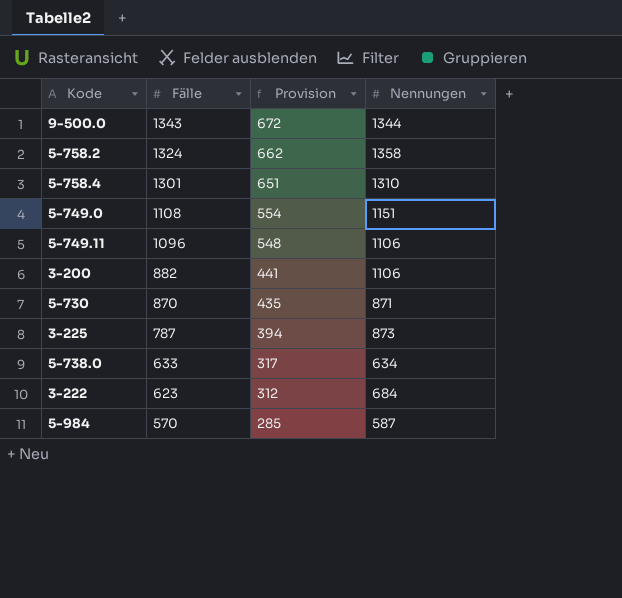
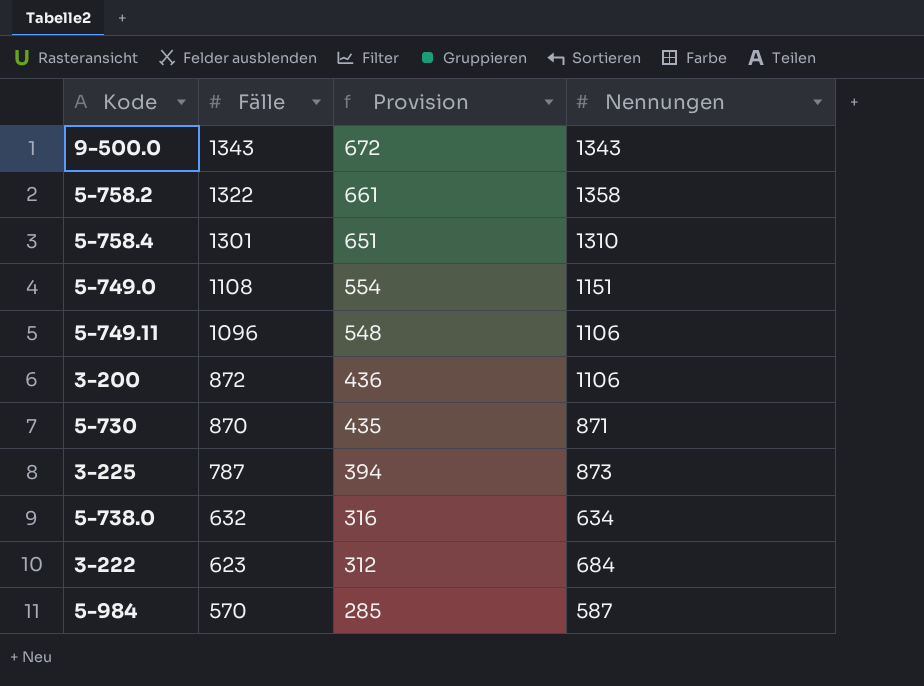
9-500.0 | Nennungen: 1344 -> 1343
5-758.2 | Fälle: 1324 -> 1322
5-758.2 | Provision: 662 -> 661
3-200 | Fälle: 882 -> 872
3-200 | Provision: 441 -> 436
5-738.0 | Fälle: 633 -> 632
5-738.0 | Provision: 317 -> 316

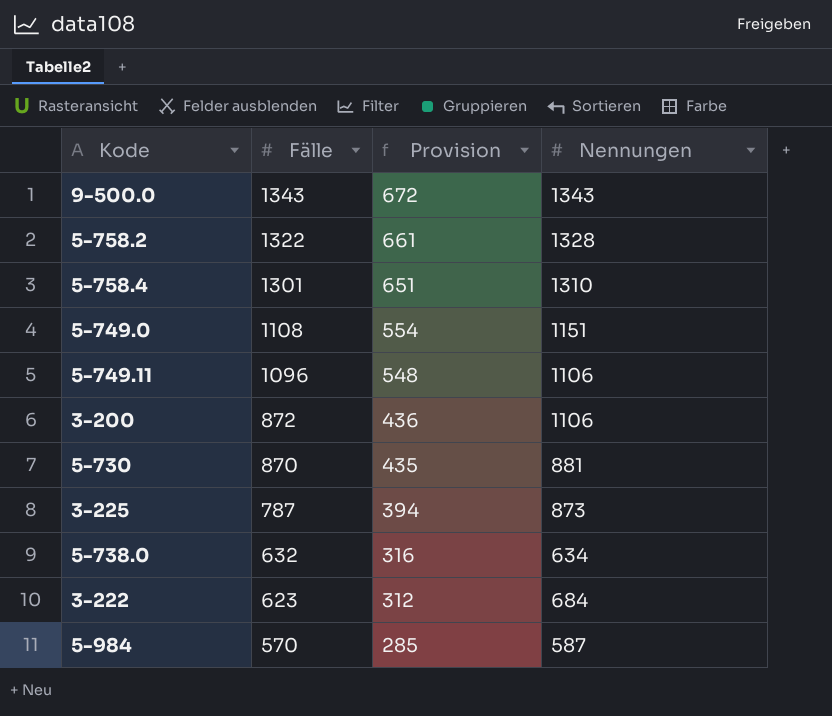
5-758.2 | Nennungen: 1358 -> 1328
5-730 | Nennungen: 871 -> 881

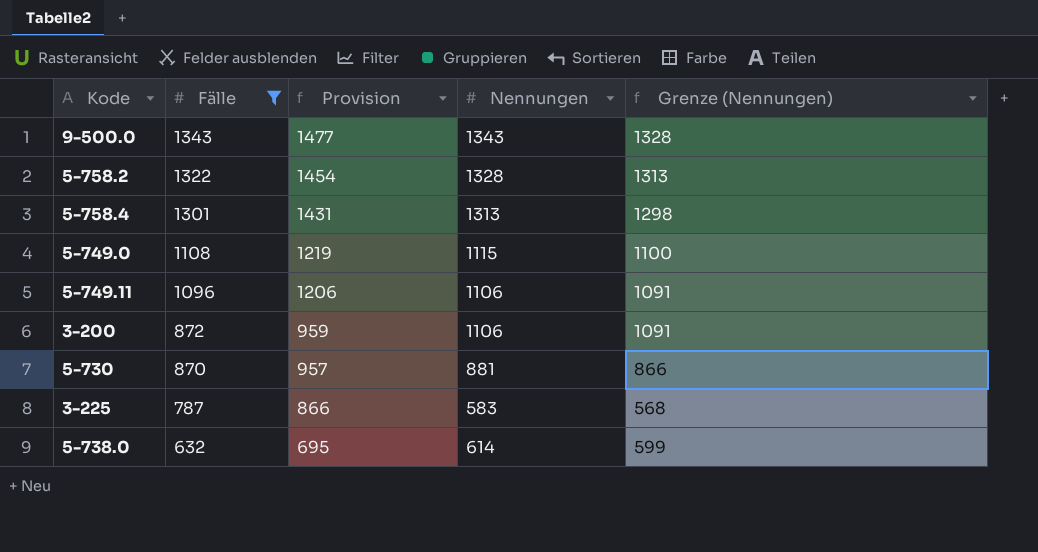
filter: none -> Fälle >= 632
column Provision | formula: [Fälle] * 0,5 -> [Fälle] * 1,1
column Grenze (Nennungen) | formula: none -> [Nennungen] - 15
5-758.4 | Nennungen: 1310 -> 1313
5-749.0 | Nennungen: 1151 -> 1115
3-225 | Nennungen: 873 -> 583
5-738.0 | Nennungen: 634 -> 614

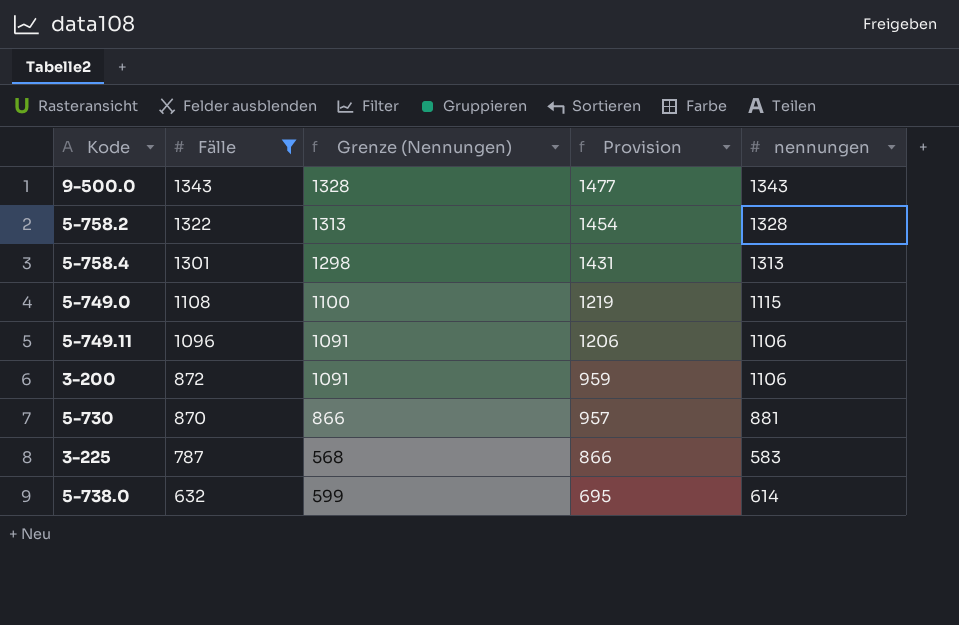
column Grenze (Nennungen) | position: 5 -> 3
column name: Nennungen -> nennungen

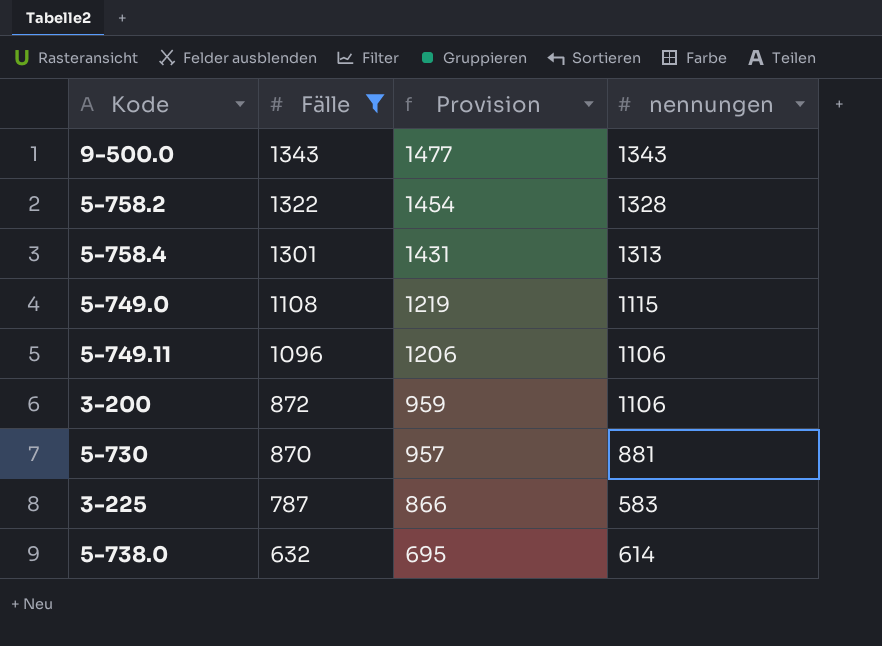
column Grenze (Nennungen) | formula: [nennungen] - 15 -> none

